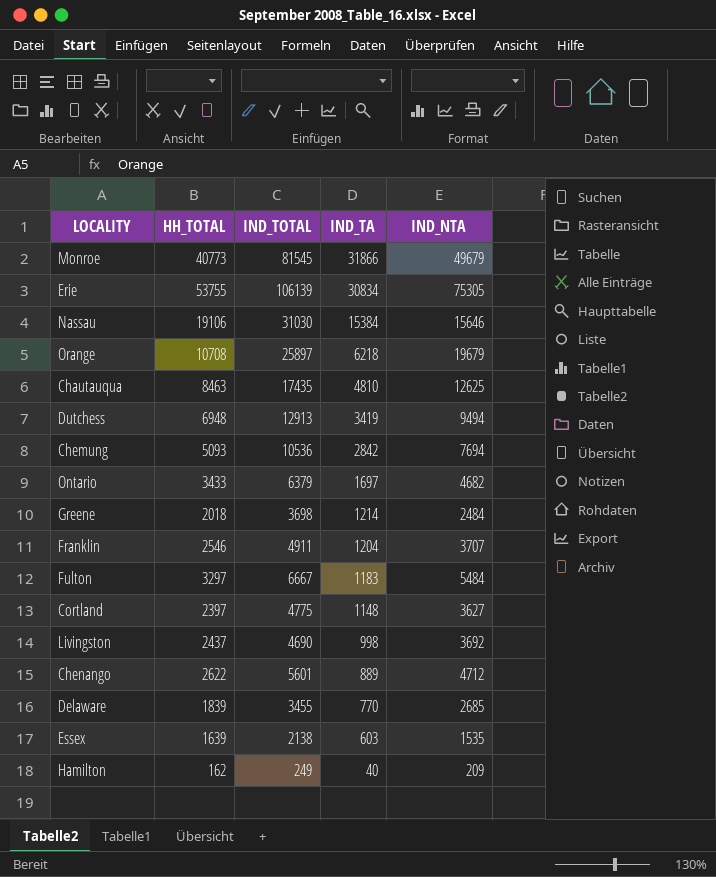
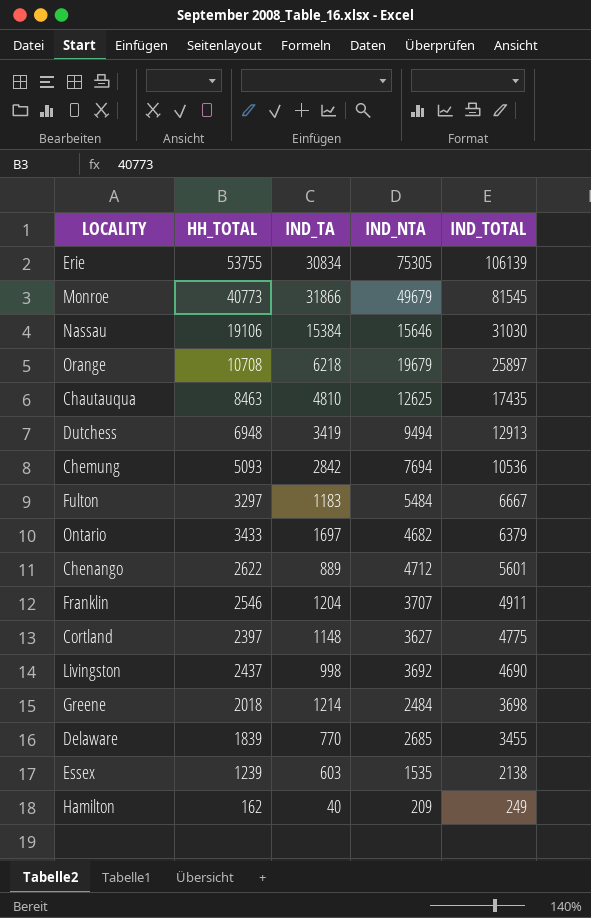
row order: IND_TA descending -> IND_TOTAL descending
column IND_TOTAL | position: 3 -> 5
Essex | HH_TOTAL: 1639 -> 1239

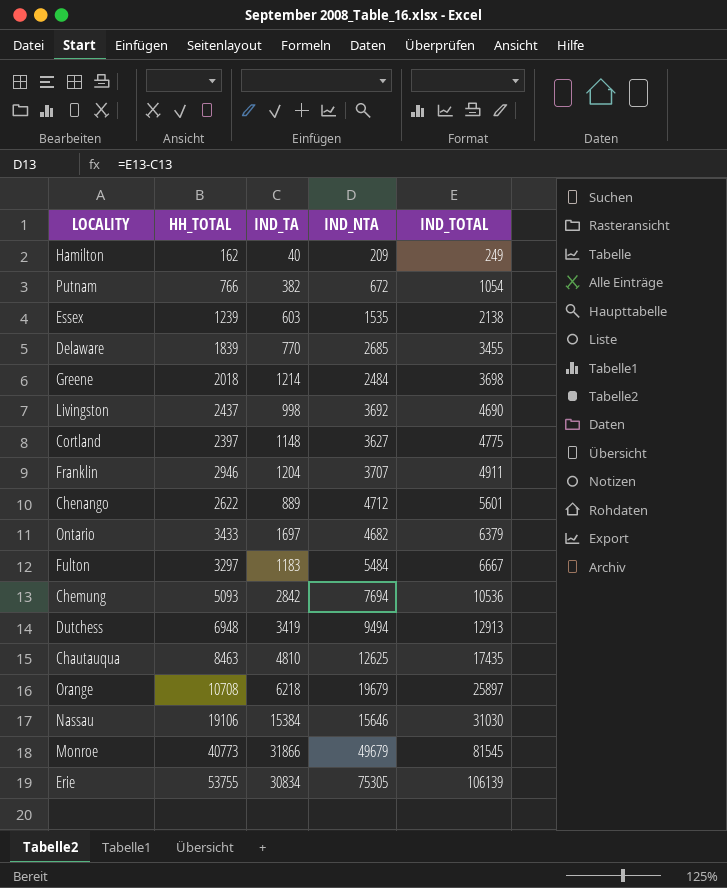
row order: IND_TOTAL descending -> IND_TOTAL ascending
row Putnam: none -> 766 | 382 | 672 | 1054
Franklin | HH_TOTAL: 2546 -> 2946

